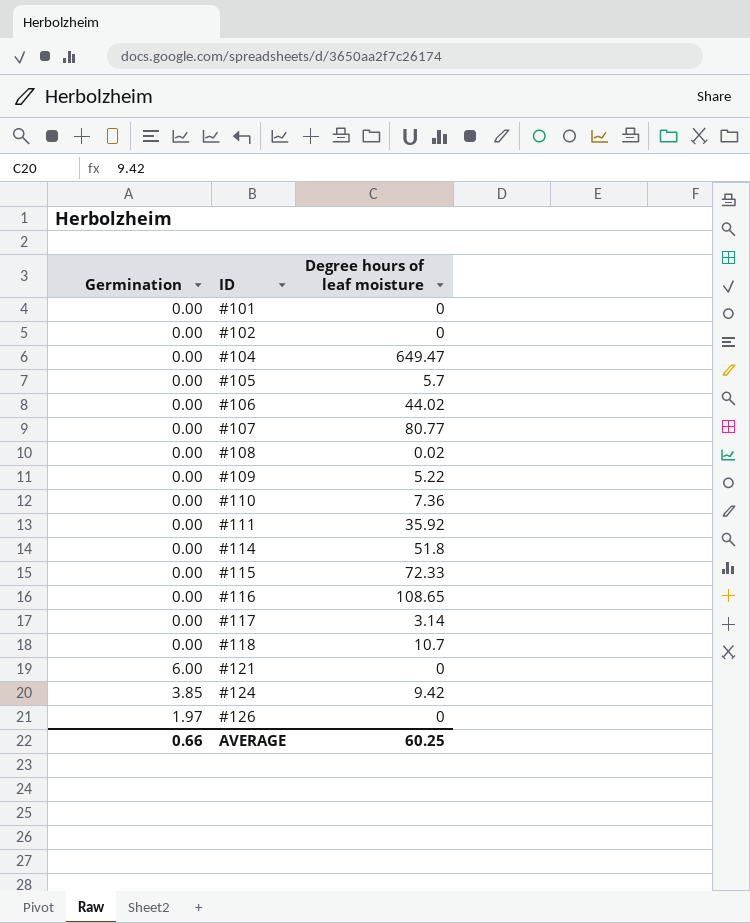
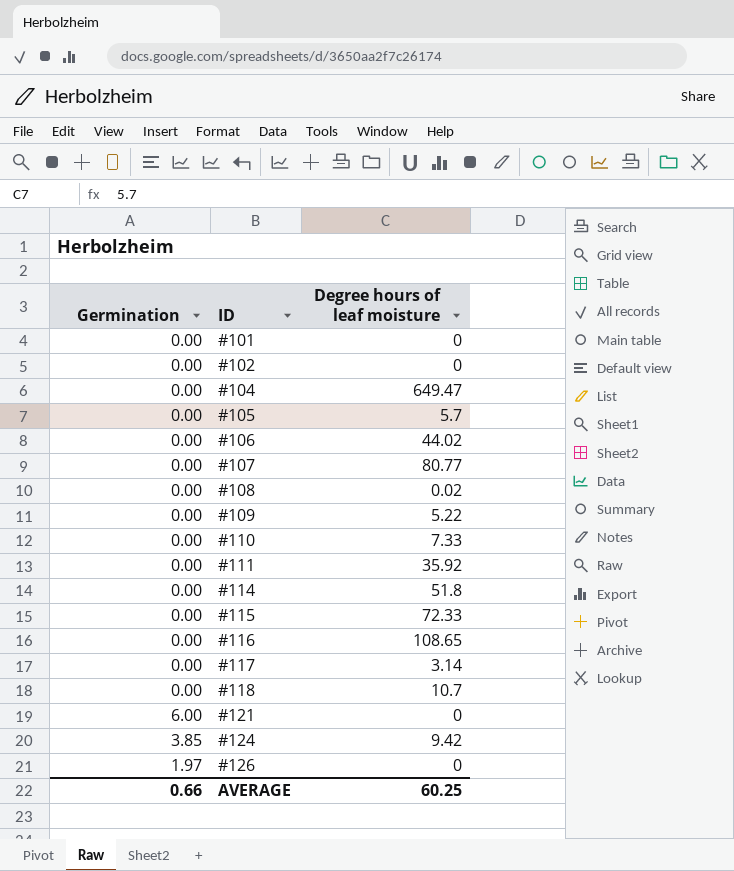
#110 | Degree hours of leaf moisture: 7.36 -> 7.33

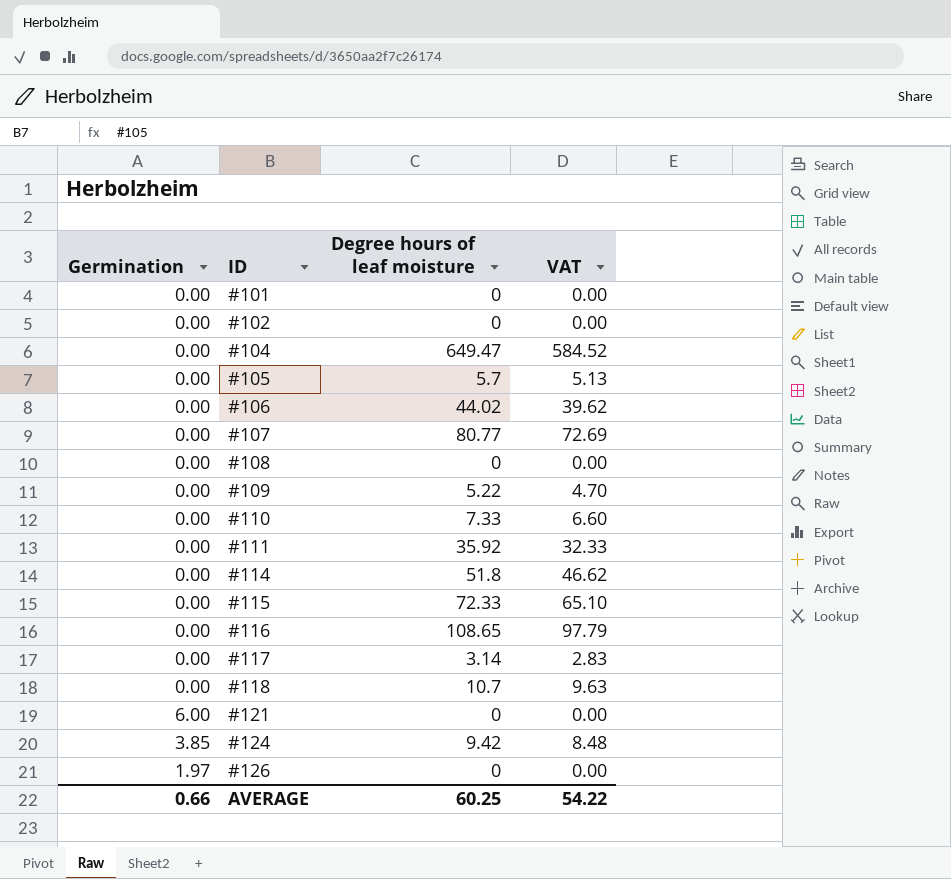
column VAT | formula: none -> [Degree hours of leaf moisture] * 0.9
#108 | Degree hours of leaf moisture: 0.02 -> 0

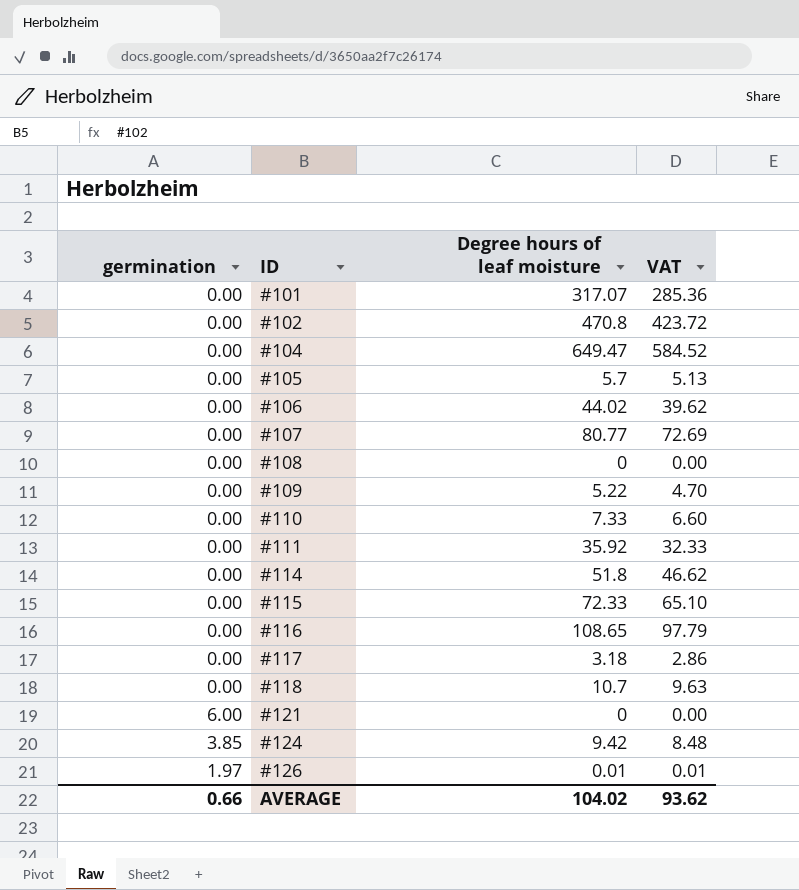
column name: Germination -> germination
#101 | Degree hours of leaf moisture: 0 -> 317.07
#101 | VAT: 0.00 -> 285.36
#102 | Degree hours of leaf moisture: 0 -> 470.8
#102 | VAT: 0.00 -> 423.72
#117 | Degree hours of leaf moisture: 3.14 -> 3.18
#117 | VAT: 2.83 -> 2.86
#126 | Degree hours of leaf moisture: 0 -> 0.01
#126 | VAT: 0.00 -> 0.01
AVERAGE | Degree hours of leaf moisture: 60.25 -> 104.02
AVERAGE | VAT: 54.22 -> 93.62

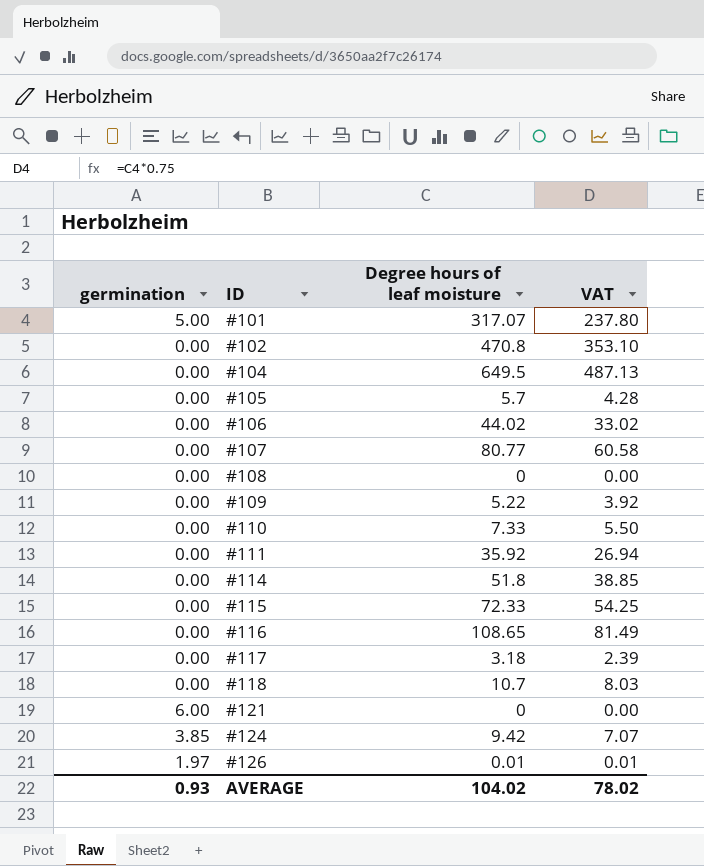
column VAT | formula: [Degree hours of leaf moisture] * 0.9 -> [Degree hours of leaf moisture] * 0.75
#101 | germination: 0.00 -> 5.00
#104 | Degree hours of leaf moisture: 649.47 -> 649.5
AVERAGE | germination: 0.66 -> 0.93
AVERAGE | VAT: 93.62 -> 78.02

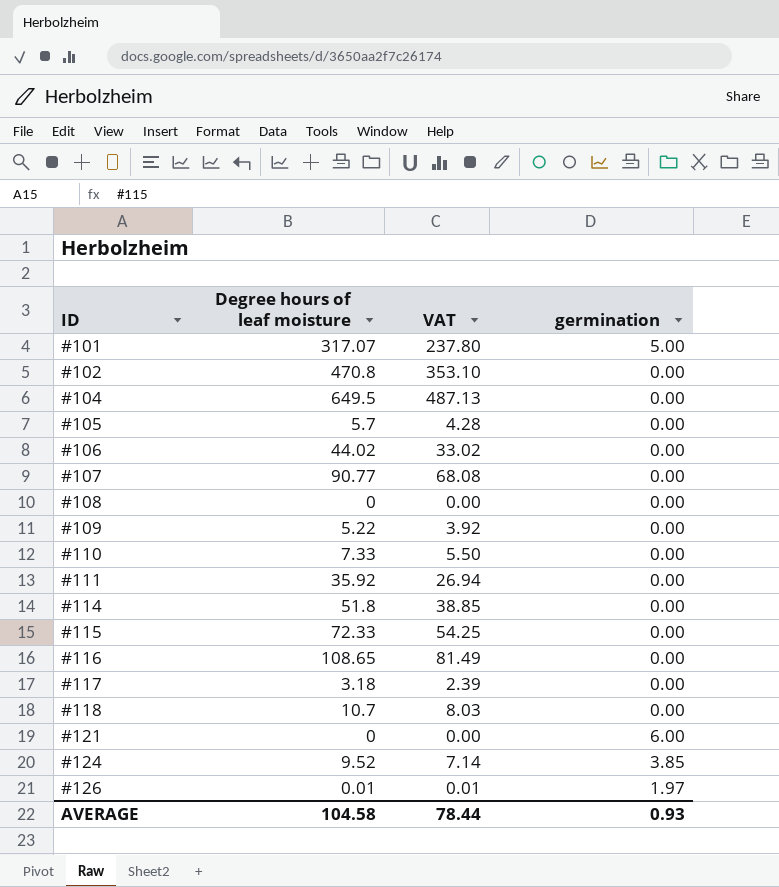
column germination | position: 1 -> 4
#107 | Degree hours of leaf moisture: 80.77 -> 90.77
#107 | VAT: 60.58 -> 68.08
#124 | Degree hours of leaf moisture: 9.42 -> 9.52
#124 | VAT: 7.07 -> 7.14
AVERAGE | Degree hours of leaf moisture: 104.02 -> 104.58
AVERAGE | VAT: 78.02 -> 78.44

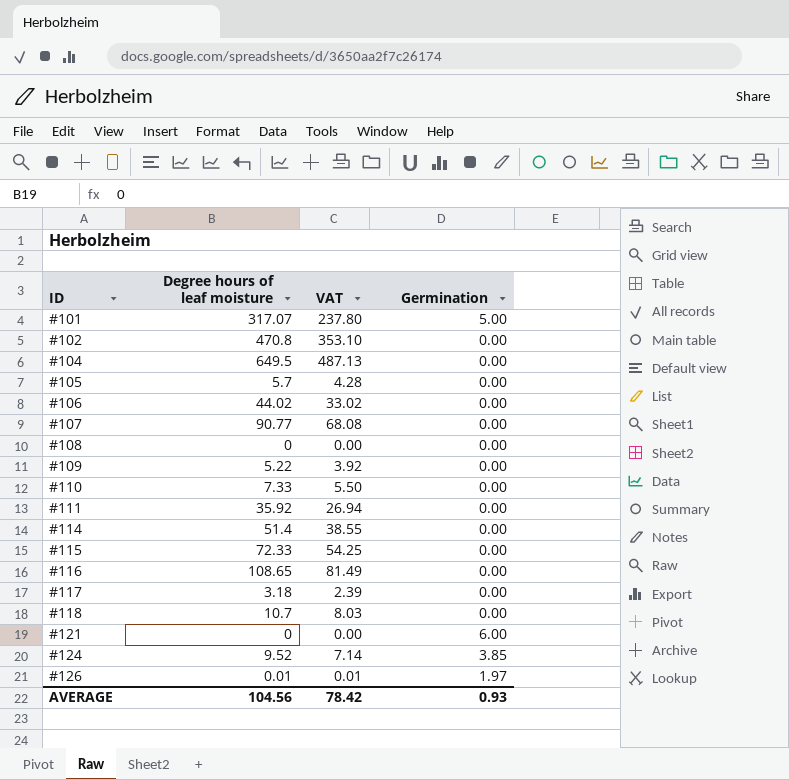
column name: germination -> Germination
#114 | Degree hours of leaf moisture: 51.8 -> 51.4
#114 | VAT: 38.85 -> 38.55
AVERAGE | Degree hours of leaf moisture: 104.58 -> 104.56
AVERAGE | VAT: 78.44 -> 78.42

